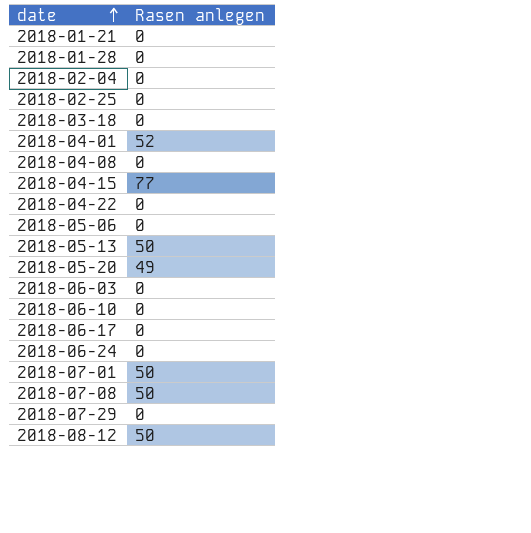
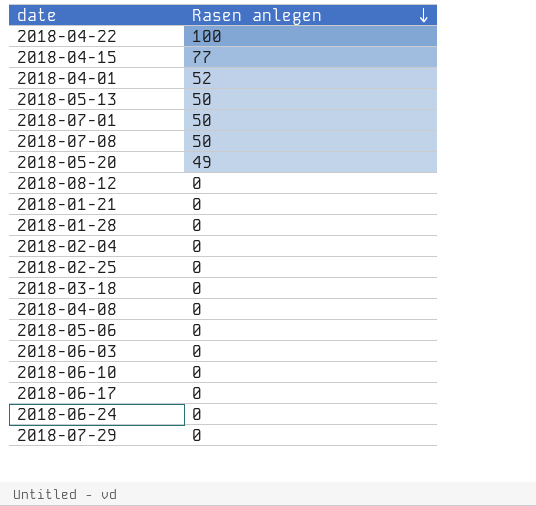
row order: date ascending -> Rasen anlegen descending
2018-04-22 | Rasen anlegen: 0 -> 100
2018-08-12 | Rasen anlegen: 50 -> 0

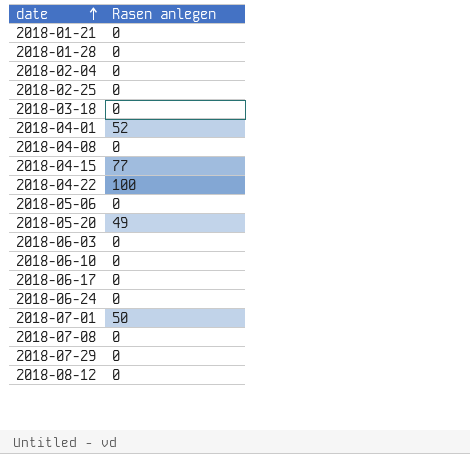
row order: Rasen anlegen descending -> date ascending
row 2018-05-13: 50 -> none
2018-07-08 | Rasen anlegen: 50 -> 0

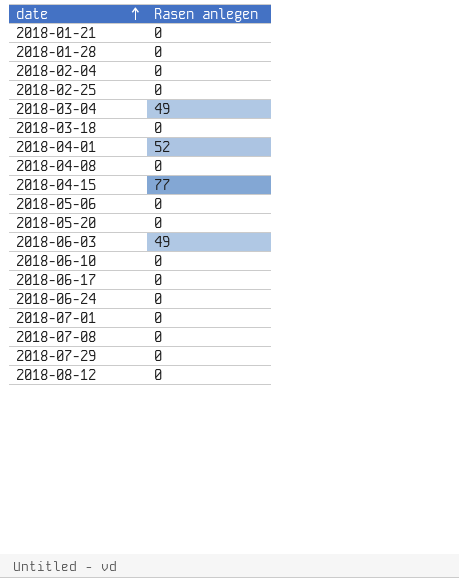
row 2018-04-22: 100 -> none
row 2018-03-04: none -> 49
2018-05-20 | Rasen anlegen: 49 -> 0
2018-06-03 | Rasen anlegen: 0 -> 49
2018-07-01 | Rasen anlegen: 50 -> 0

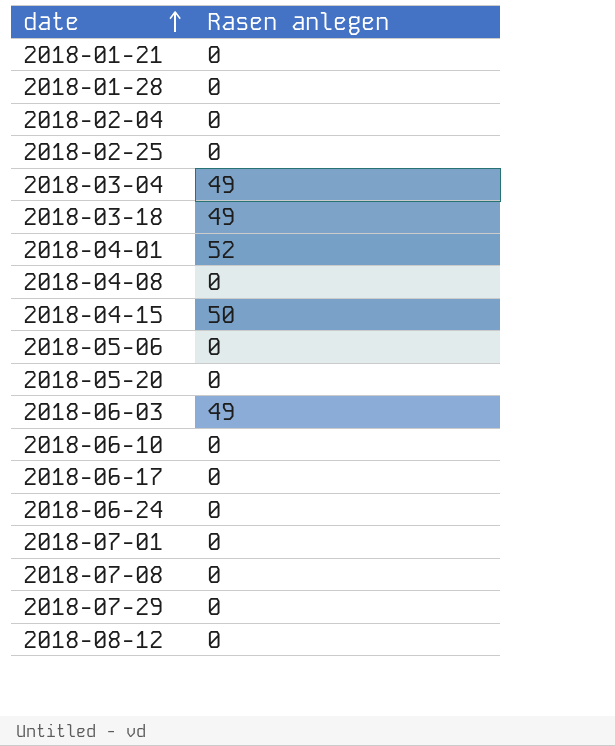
2018-03-18 | Rasen anlegen: 0 -> 49
2018-04-15 | Rasen anlegen: 77 -> 50

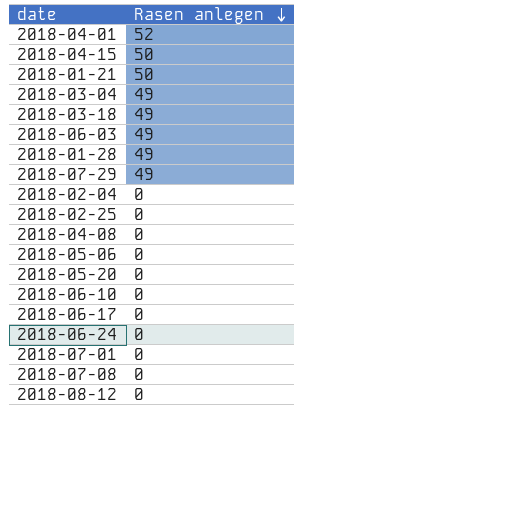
row order: date ascending -> Rasen anlegen descending
2018-01-21 | Rasen anlegen: 0 -> 50
2018-01-28 | Rasen anlegen: 0 -> 49
2018-07-29 | Rasen anlegen: 0 -> 49

